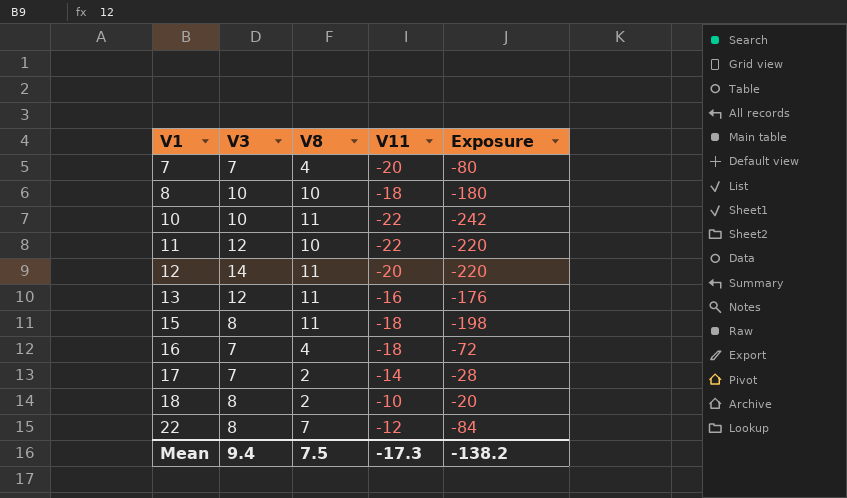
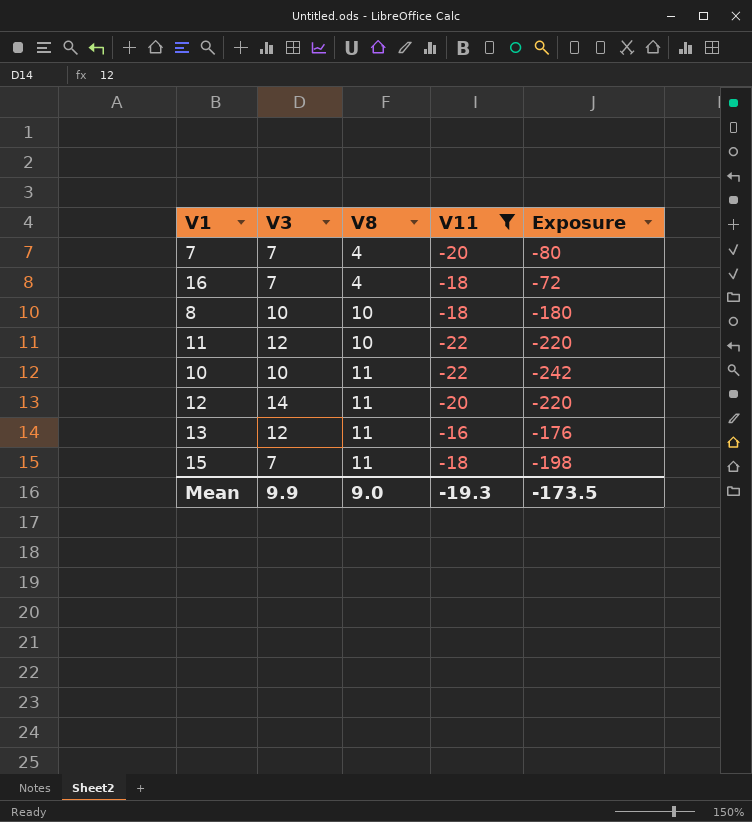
filter: none -> V11 <= -16
row order: V1 ascending -> V8 ascending
15 | V3: 8 -> 7
Mean | V3: 9.4 -> 9.9
Mean | V8: 7.5 -> 9.0
Mean | V11: -17.3 -> -19.3
Mean | Exposure: -138.2 -> -173.5

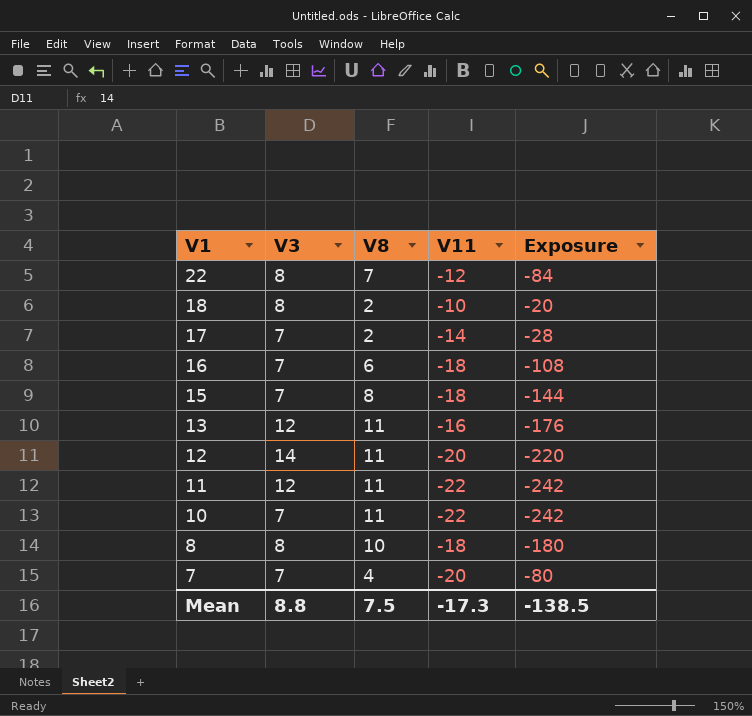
filter: V11 <= -16 -> none
row order: V8 ascending -> V1 descending
16 | V8: 4 -> 6
16 | Exposure: -72 -> -108
15 | V8: 11 -> 8
15 | Exposure: -198 -> -144
11 | V8: 10 -> 11
11 | Exposure: -220 -> -242
10 | V3: 10 -> 7
8 | V3: 10 -> 8
Mean | V3: 9.9 -> 8.8
Mean | V8: 9.0 -> 7.5
Mean | V11: -19.3 -> -17.3
Mean | Exposure: -173.5 -> -138.5

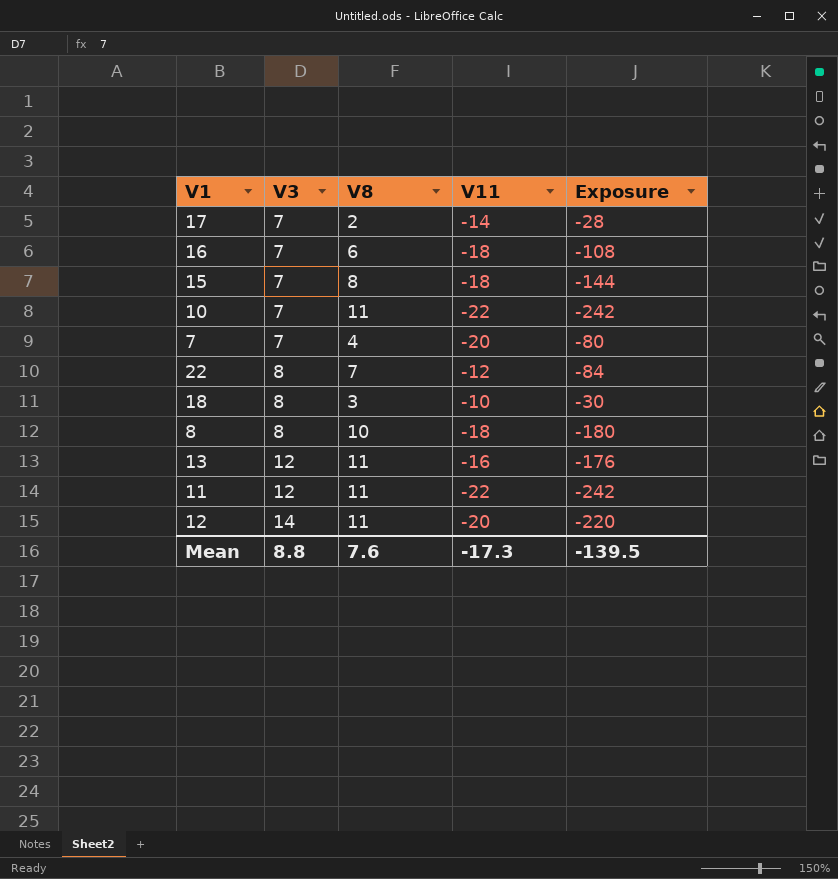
row order: V1 descending -> V3 ascending
18 | V8: 2 -> 3
18 | Exposure: -20 -> -30
Mean | V8: 7.5 -> 7.6
Mean | Exposure: -138.5 -> -139.5

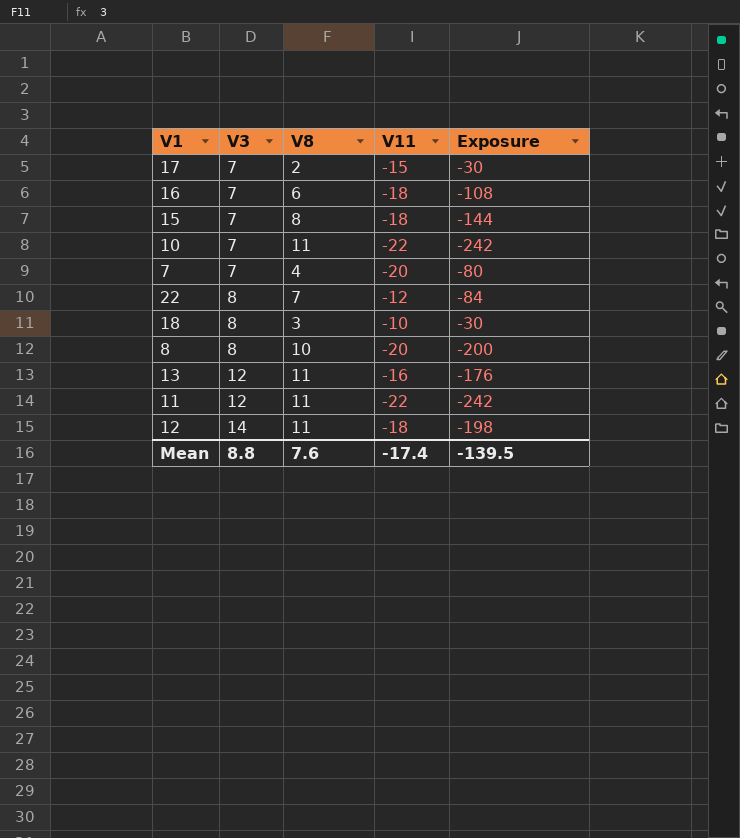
17 | V11: -14 -> -15
17 | Exposure: -28 -> -30
8 | V11: -18 -> -20
8 | Exposure: -180 -> -200
12 | V11: -20 -> -18
12 | Exposure: -220 -> -198
Mean | V11: -17.3 -> -17.4

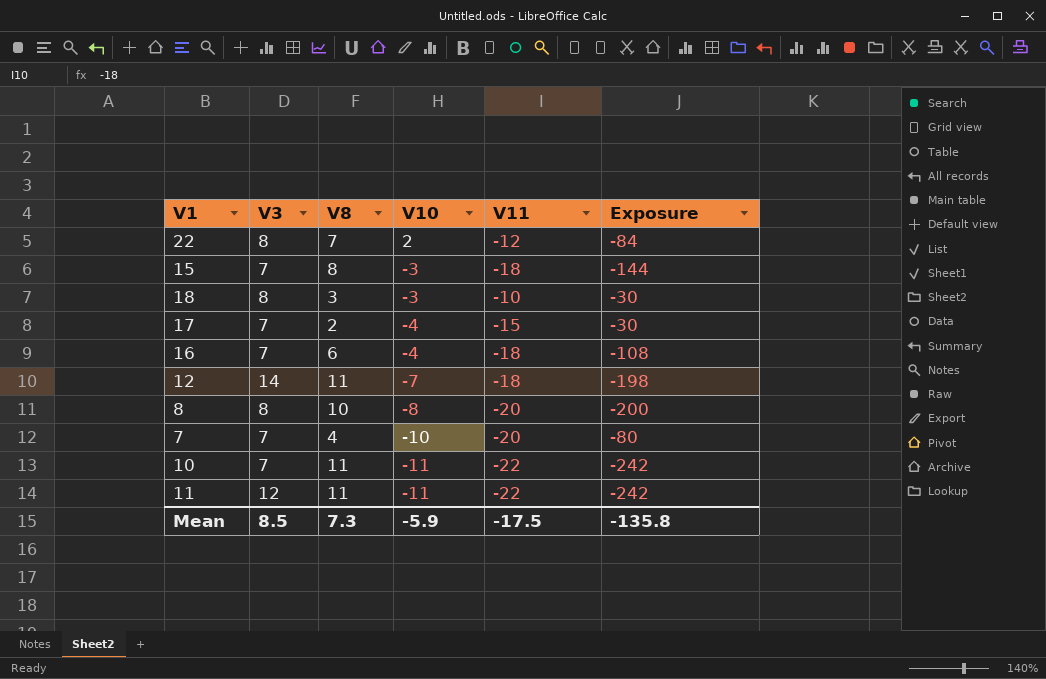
row order: V3 ascending -> V10 descending
column V10 | position: none -> 4
row 13: 12 | 11 | -16 | -176 -> none
Mean | V3: 8.8 -> 8.5
Mean | V8: 7.6 -> 7.3
Mean | V11: -17.4 -> -17.5
Mean | Exposure: -139.5 -> -135.8

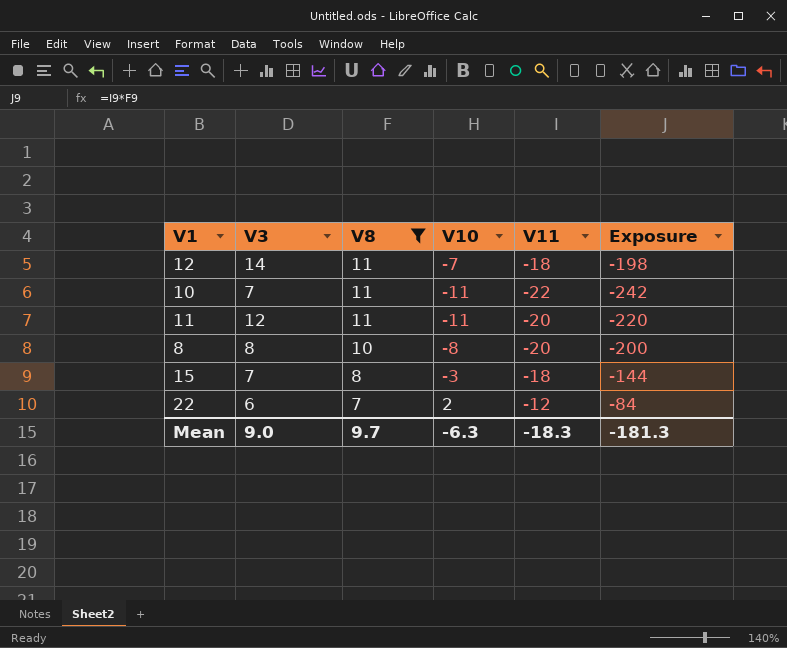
filter: none -> V8 >= 7
row order: V10 descending -> V8 descending
11 | V11: -22 -> -20
11 | Exposure: -242 -> -220
22 | V3: 8 -> 6
Mean | V3: 8.5 -> 9.0
Mean | V8: 7.3 -> 9.7
Mean | V10: -5.9 -> -6.3
Mean | V11: -17.5 -> -18.3
Mean | Exposure: -135.8 -> -181.3

